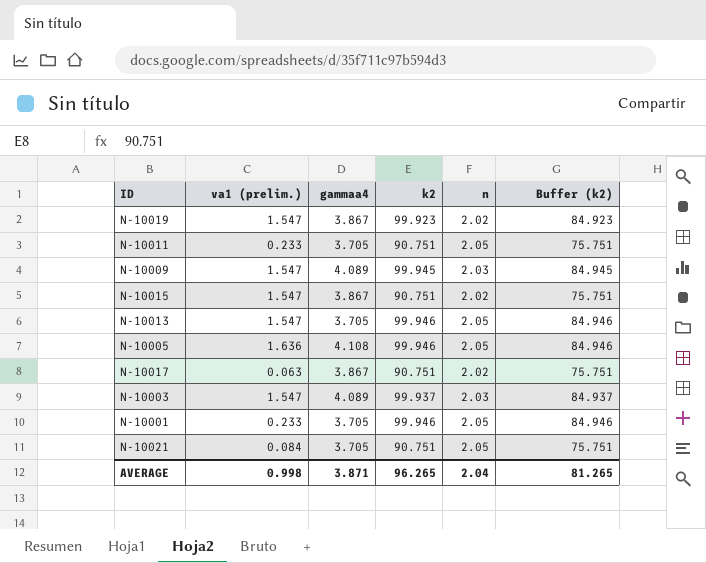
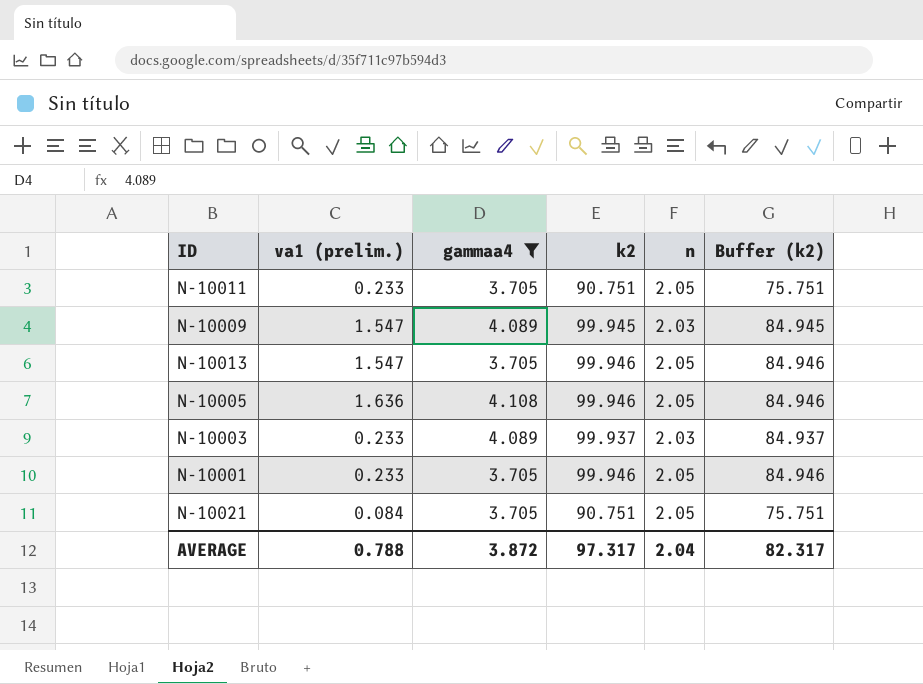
filter: none -> gammaa4 != 3.867
N-10003 | va1 (prelim.): 1.547 -> 0.233
AVERAGE | va1 (prelim.): 0.998 -> 0.788
AVERAGE | gammaa4: 3.871 -> 3.872
AVERAGE | k2: 96.265 -> 97.317
AVERAGE | Buffer (k2): 81.265 -> 82.317

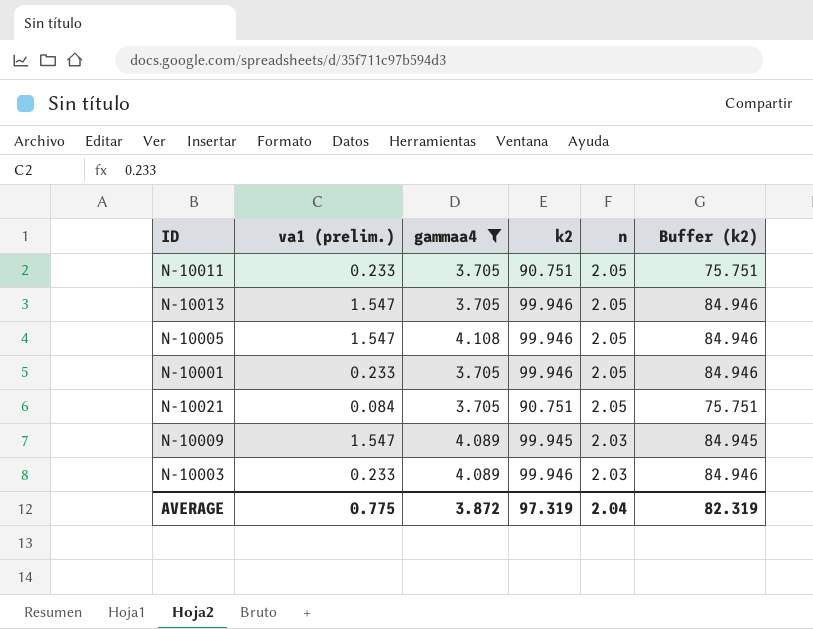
row order: none -> n descending
N-10005 | va1 (prelim.): 1.636 -> 1.547
N-10003 | k2: 99.937 -> 99.946
N-10003 | Buffer (k2): 84.937 -> 84.946
AVERAGE | va1 (prelim.): 0.788 -> 0.775
AVERAGE | k2: 97.317 -> 97.319
AVERAGE | Buffer (k2): 82.317 -> 82.319

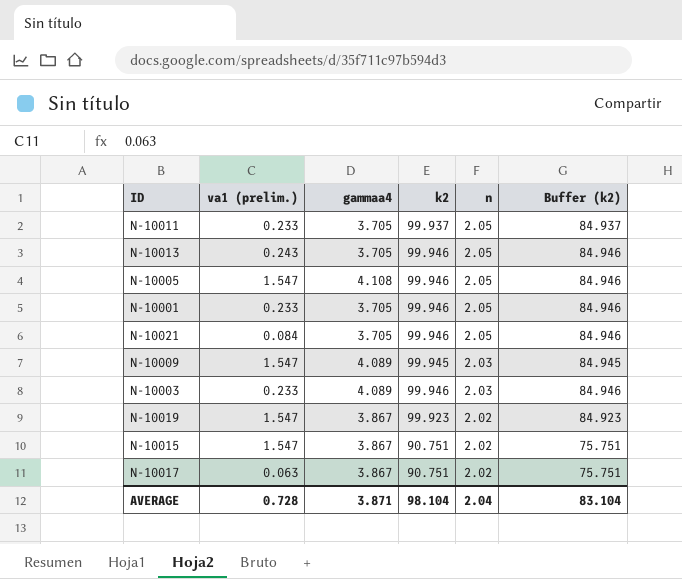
filter: gammaa4 != 3.867 -> none
N-10011 | k2: 90.751 -> 99.937
N-10011 | Buffer (k2): 75.751 -> 84.937
N-10013 | va1 (prelim.): 1.547 -> 0.243
N-10021 | k2: 90.751 -> 99.946
N-10021 | Buffer (k2): 75.751 -> 84.946
AVERAGE | va1 (prelim.): 0.775 -> 0.728
AVERAGE | gammaa4: 3.872 -> 3.871
AVERAGE | k2: 97.319 -> 98.104
AVERAGE | Buffer (k2): 82.319 -> 83.104

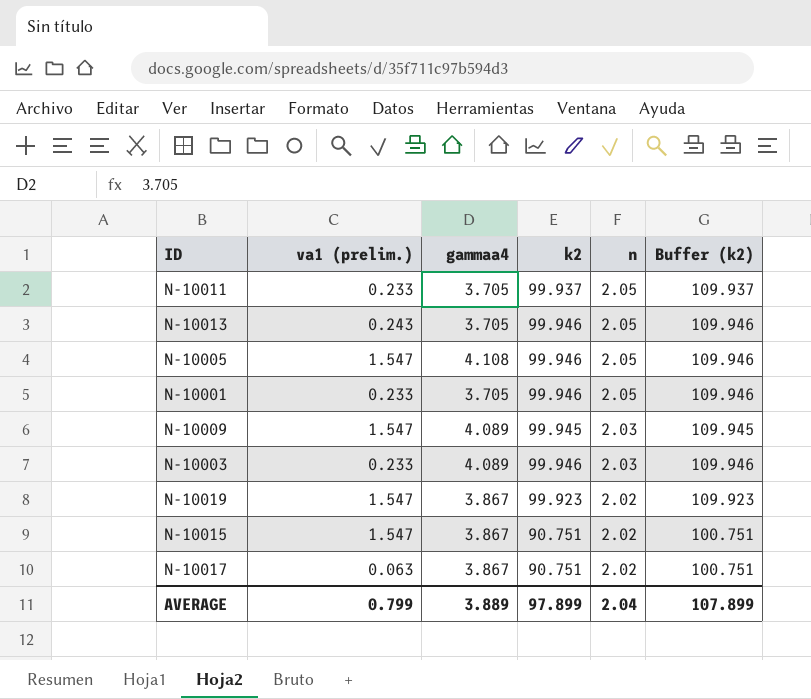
column Buffer (k2) | formula: [k2] - 15 -> [k2] + 10
row N-10021: 0.084 | 3.705 | 99.946 | 2.05 | 84.946 -> none
AVERAGE | va1 (prelim.): 0.728 -> 0.799
AVERAGE | gammaa4: 3.871 -> 3.889
AVERAGE | k2: 98.104 -> 97.899
AVERAGE | Buffer (k2): 83.104 -> 107.899

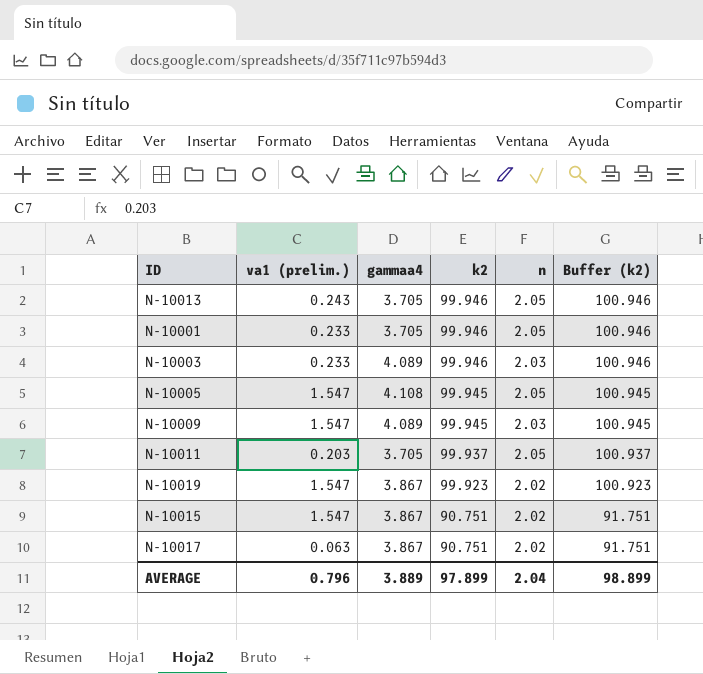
row order: n descending -> k2 descending
column Buffer (k2) | formula: [k2] + 10 -> [k2] + 1
N-10005 | k2: 99.946 -> 99.945
N-10011 | va1 (prelim.): 0.233 -> 0.203
AVERAGE | va1 (prelim.): 0.799 -> 0.796
AVERAGE | Buffer (k2): 107.899 -> 98.899

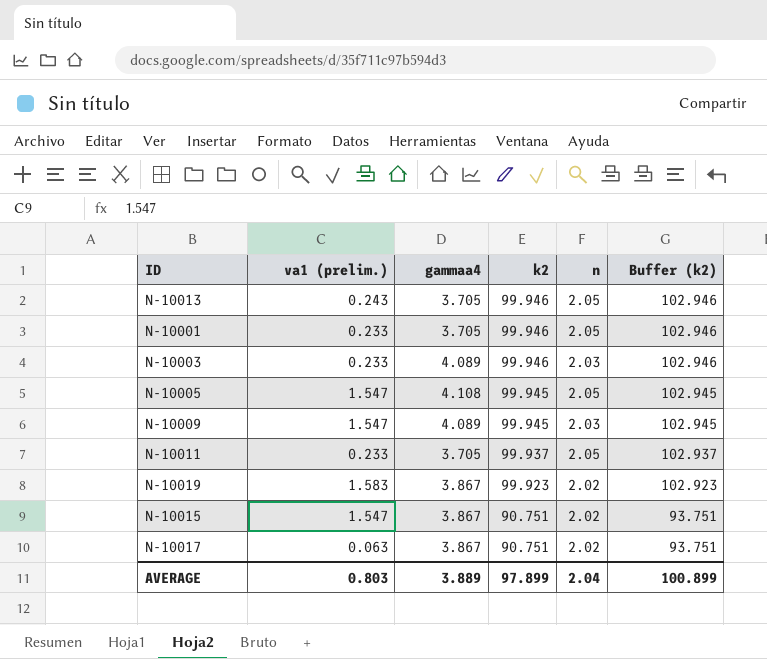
column Buffer (k2) | formula: [k2] + 1 -> [k2] + 3
N-10011 | va1 (prelim.): 0.203 -> 0.233
N-10019 | va1 (prelim.): 1.547 -> 1.583
AVERAGE | va1 (prelim.): 0.796 -> 0.803
AVERAGE | Buffer (k2): 98.899 -> 100.899

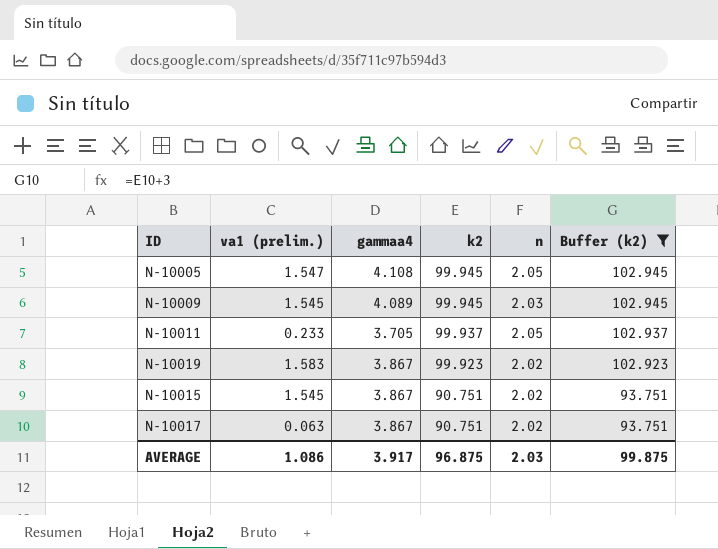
filter: none -> Buffer (k2) != 102.946
N-10009 | va1 (prelim.): 1.547 -> 1.545
N-10015 | va1 (prelim.): 1.547 -> 1.545
AVERAGE | va1 (prelim.): 0.803 -> 1.086
AVERAGE | gammaa4: 3.889 -> 3.917
AVERAGE | k2: 97.899 -> 96.875
AVERAGE | n: 2.04 -> 2.03
AVERAGE | Buffer (k2): 100.899 -> 99.875

